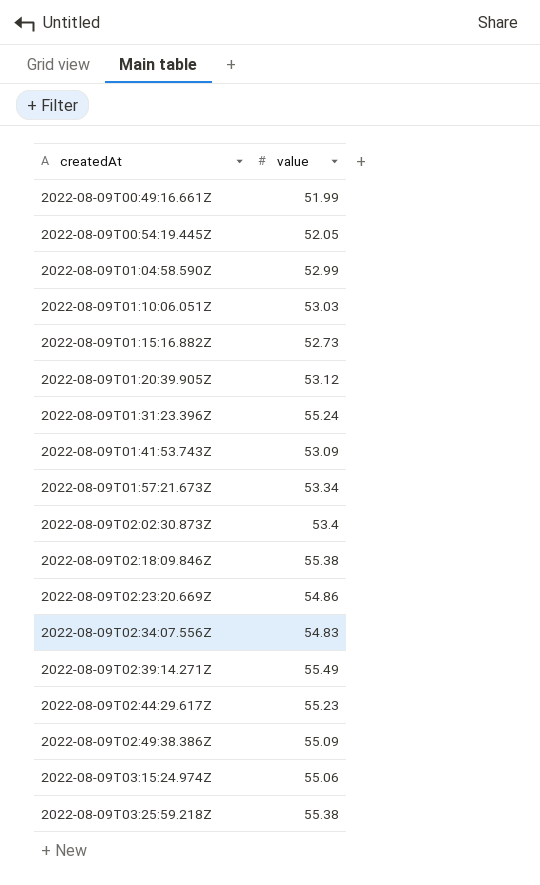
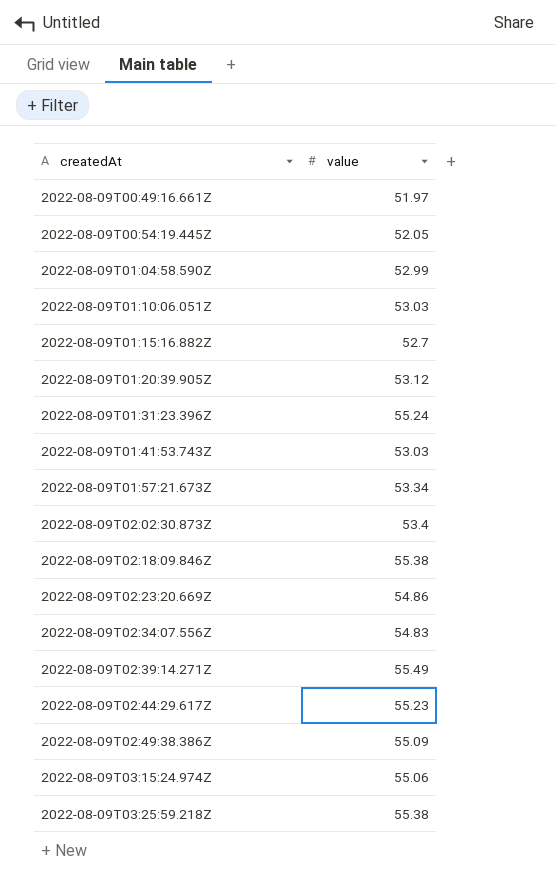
2022-08-09T00:49:16.661Z | value: 51.99 -> 51.97
2022-08-09T01:15:16.882Z | value: 52.73 -> 52.7
2022-08-09T01:41:53.743Z | value: 53.09 -> 53.03

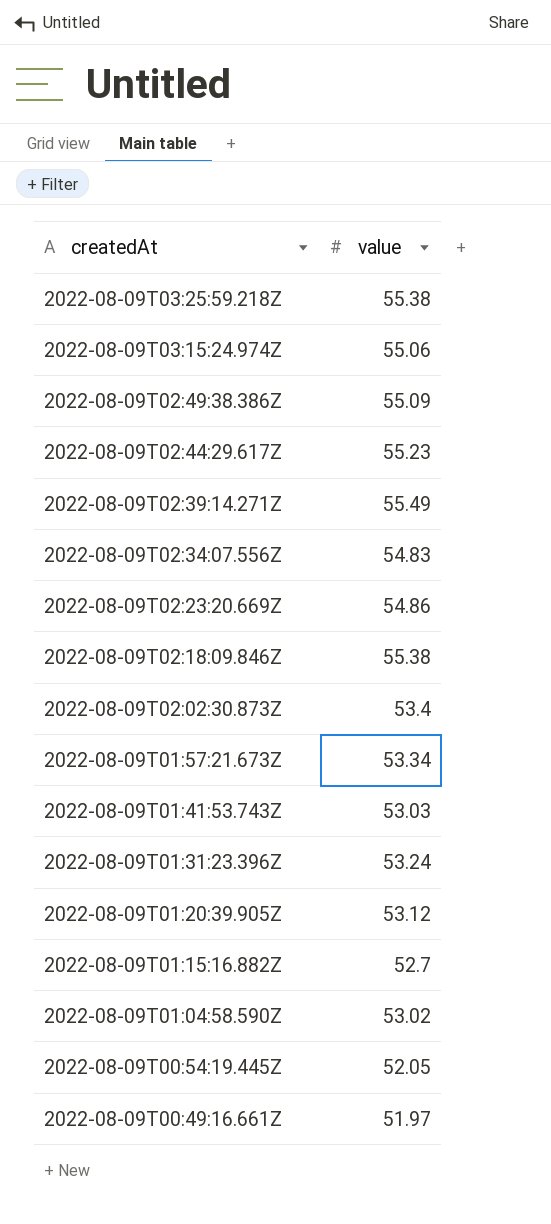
row order: createdAt ascending -> createdAt descending
row 2022-08-09T01:10:06.051Z: 53.03 -> none
2022-08-09T01:31:23.396Z | value: 55.24 -> 53.24
2022-08-09T01:04:58.590Z | value: 52.99 -> 53.02

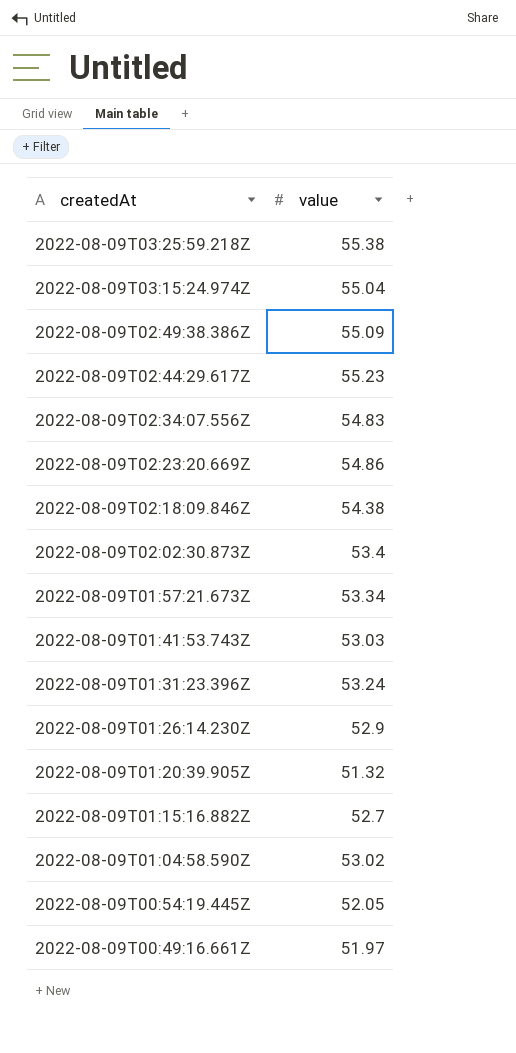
row 2022-08-09T02:39:14.271Z: 55.49 -> none
2022-08-09T03:15:24.974Z | value: 55.06 -> 55.04
2022-08-09T02:18:09.846Z | value: 55.38 -> 54.38
row 2022-08-09T01:26:14.230Z: none -> 52.9
2022-08-09T01:20:39.905Z | value: 53.12 -> 51.32

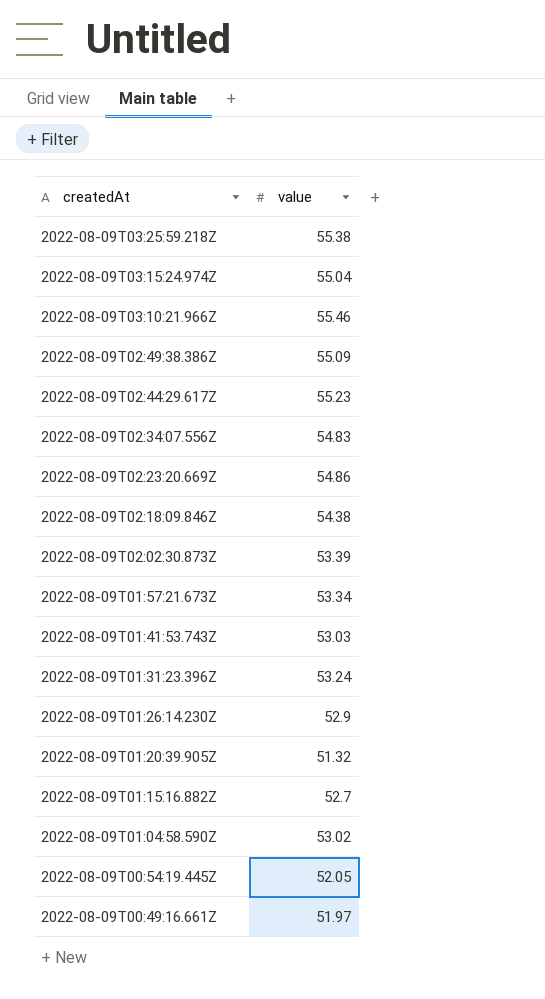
row 2022-08-09T03:10:21.966Z: none -> 55.46
2022-08-09T02:02:30.873Z | value: 53.4 -> 53.39

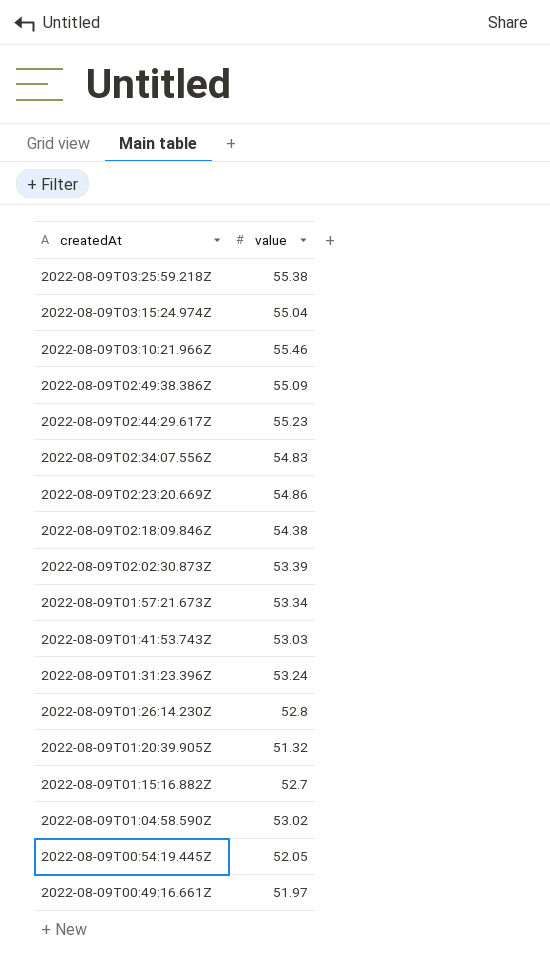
2022-08-09T01:26:14.230Z | value: 52.9 -> 52.8

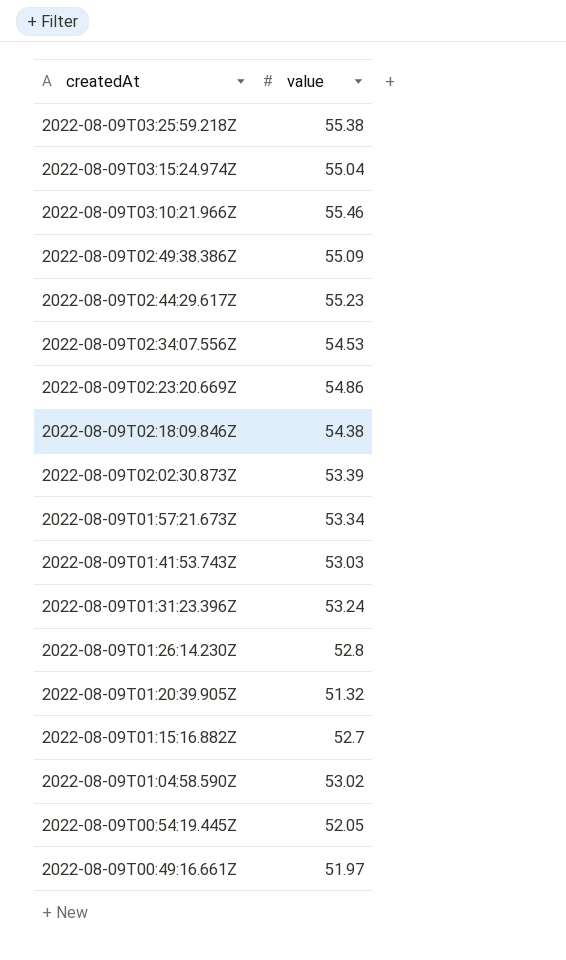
2022-08-09T02:34:07.556Z | value: 54.83 -> 54.53

